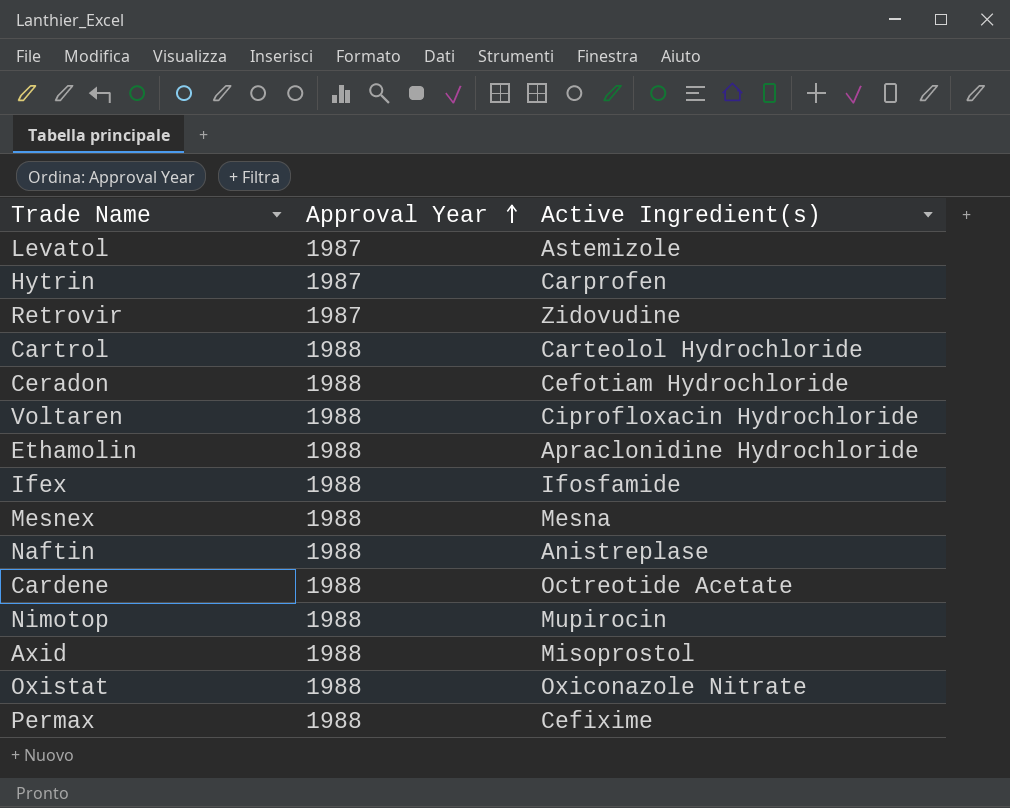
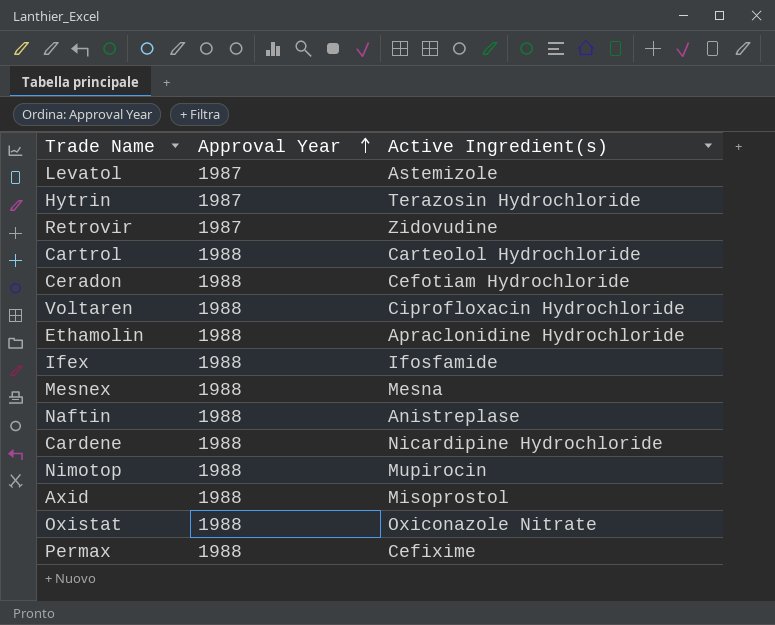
Hytrin | Active Ingredient(s): Carprofen -> Terazosin Hydrochloride
Cardene | Active Ingredient(s): Octreotide Acetate -> Nicardipine Hydrochloride

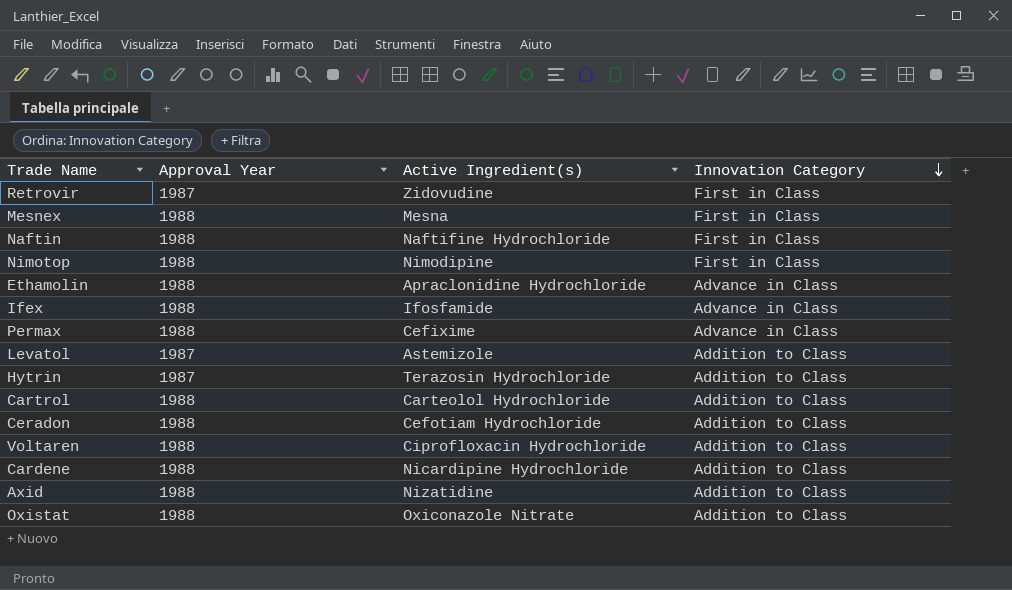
row order: Approval Year ascending -> Innovation Category descending
column Innovation Category | position: none -> 4
Naftin | Active Ingredient(s): Anistreplase -> Naftifine Hydrochloride
Nimotop | Active Ingredient(s): Mupirocin -> Nimodipine
Axid | Active Ingredient(s): Misoprostol -> Nizatidine

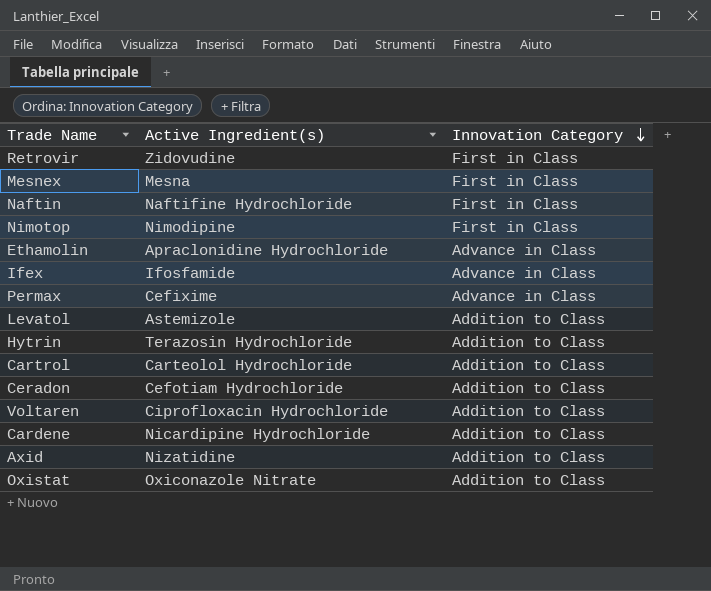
column Approval Year | position: 2 -> none

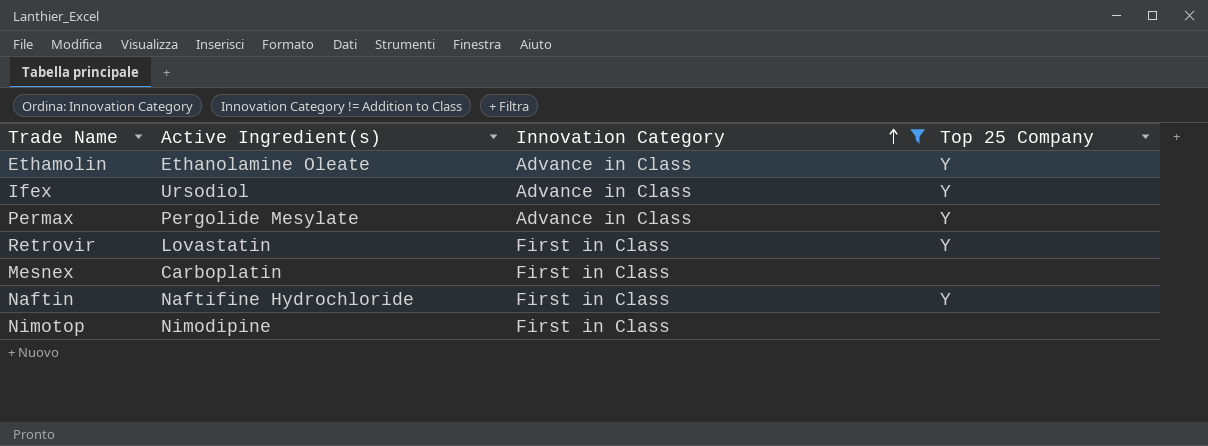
filter: none -> Innovation Category != Addition to Class
row order: Innovation Category descending -> Innovation Category ascending
column Top 25 Company | position: none -> 4
Ethamolin | Active Ingredient(s): Apraclonidine Hydrochloride -> Ethanolamine Oleate
Ifex | Active Ingredient(s): Ifosfamide -> Ursodiol
Permax | Active Ingredient(s): Cefixime -> Pergolide Mesylate
Retrovir | Active Ingredient(s): Zidovudine -> Lovastatin
Mesnex | Active Ingredient(s): Mesna -> Carboplatin

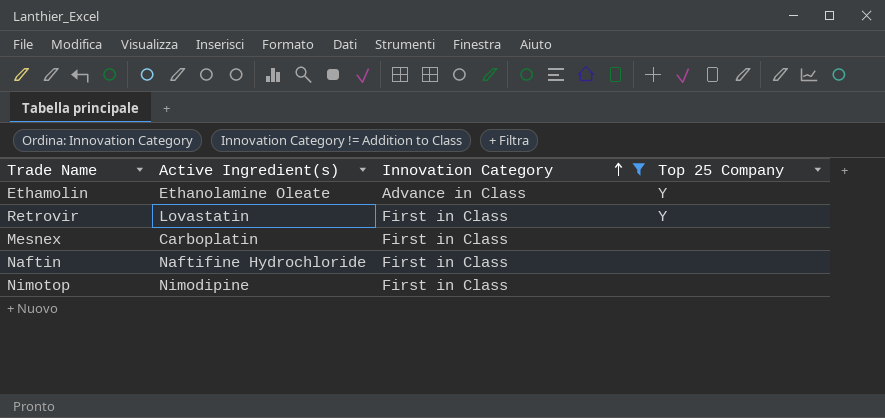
row Ifex: Ursodiol | Advance in Class | Y -> none
row Permax: Pergolide Mesylate | Advance in Class | Y -> none
Naftin | Top 25 Company: Y -> none

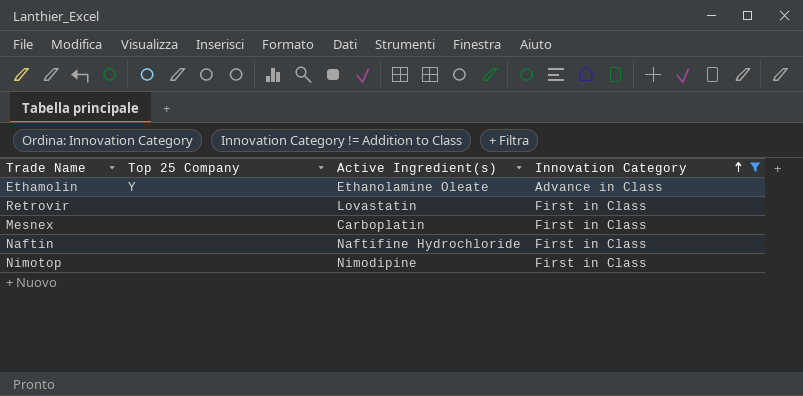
column Top 25 Company | position: 4 -> 2
Retrovir | Top 25 Company: Y -> none

